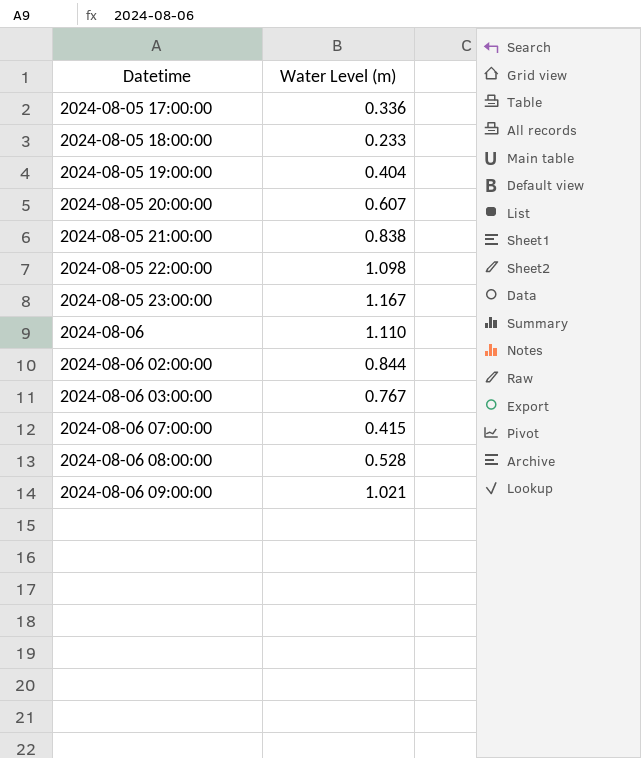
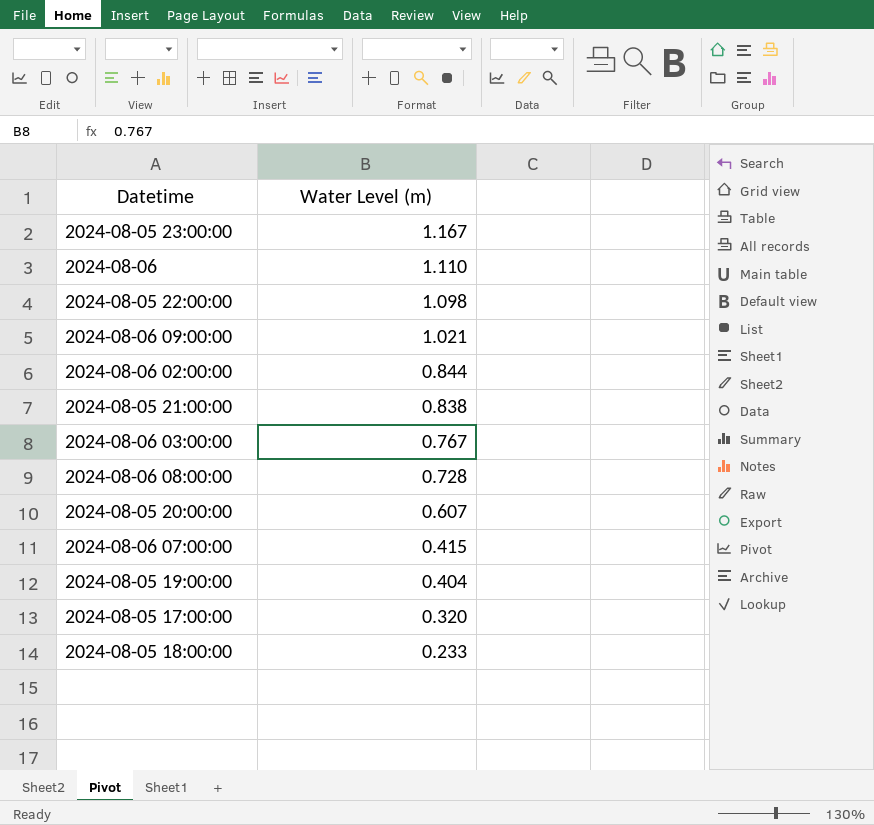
row order: Datetime ascending -> Water Level (m) descending
2024-08-06 08:00:00 | Water Level (m): 0.528 -> 0.728
2024-08-05 17:00:00 | Water Level (m): 0.336 -> 0.320

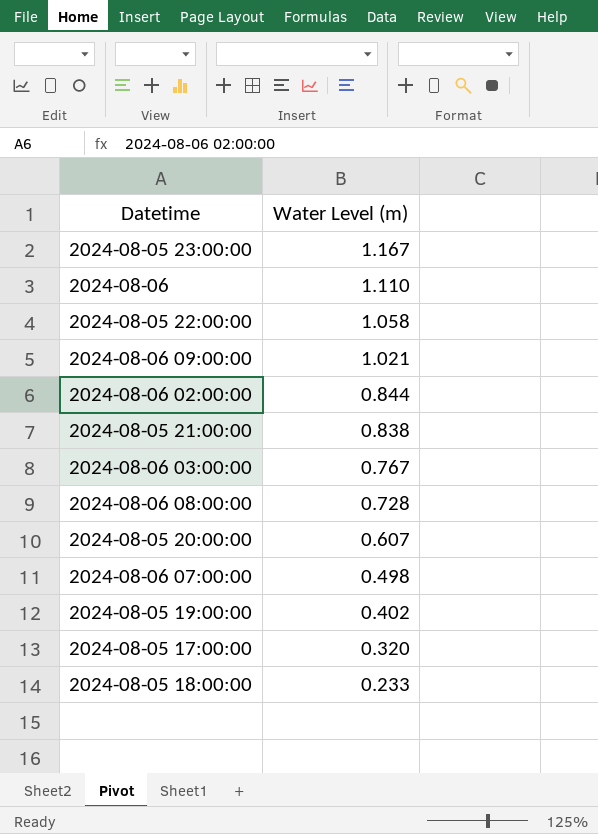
2024-08-05 22:00:00 | Water Level (m): 1.098 -> 1.058
2024-08-06 07:00:00 | Water Level (m): 0.415 -> 0.498
2024-08-05 19:00:00 | Water Level (m): 0.404 -> 0.402

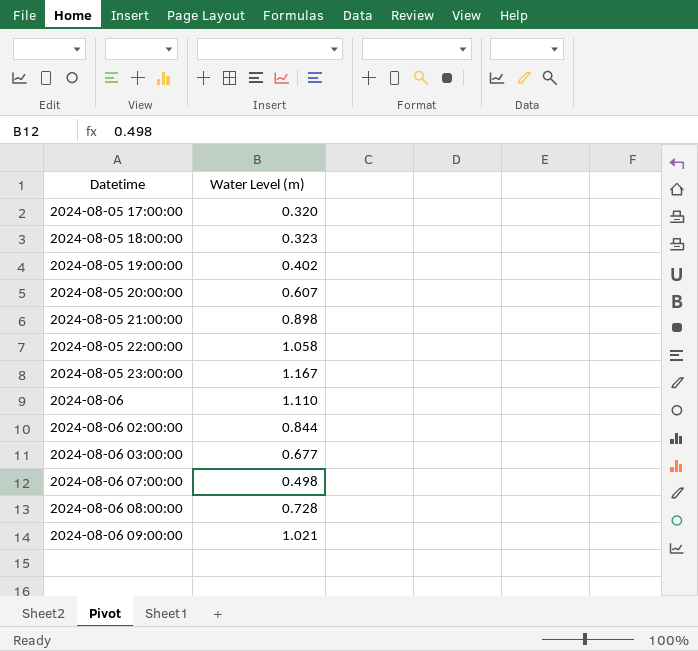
row order: Water Level (m) descending -> Datetime ascending
2024-08-05 18:00:00 | Water Level (m): 0.233 -> 0.323
2024-08-05 21:00:00 | Water Level (m): 0.838 -> 0.898
2024-08-06 03:00:00 | Water Level (m): 0.767 -> 0.677

